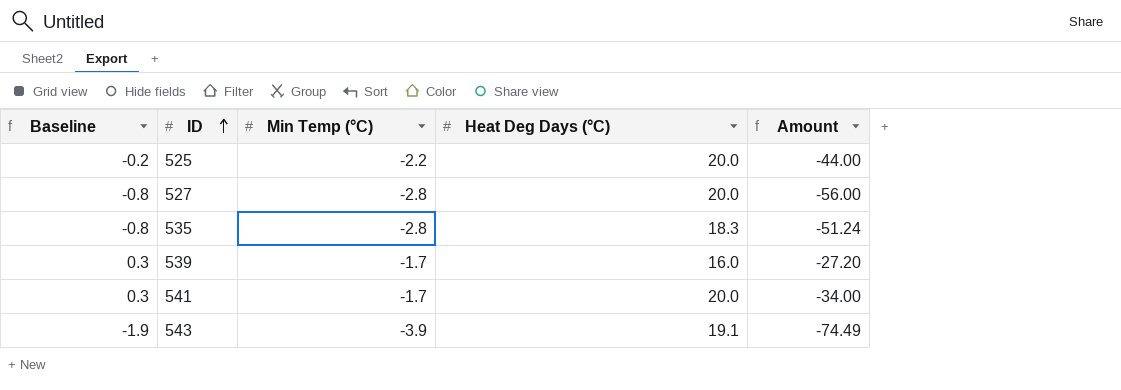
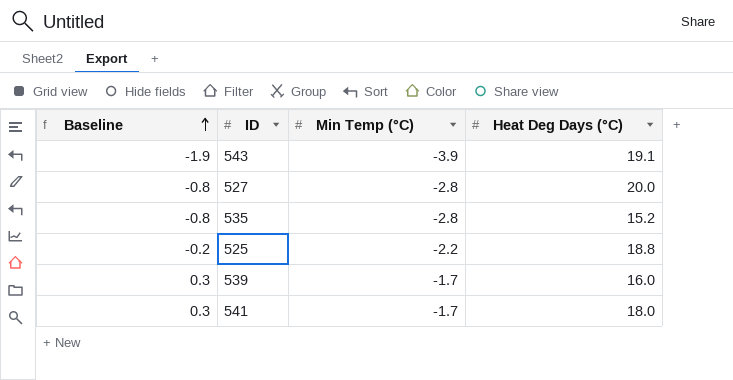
row order: ID ascending -> Baseline ascending
column Amount | formula: [Min Temp (°C)] * [Heat Deg Days (°C)] -> none
535 | Heat Deg Days (°C): 18.3 -> 15.2
525 | Heat Deg Days (°C): 20.0 -> 18.8
541 | Heat Deg Days (°C): 20.0 -> 18.0

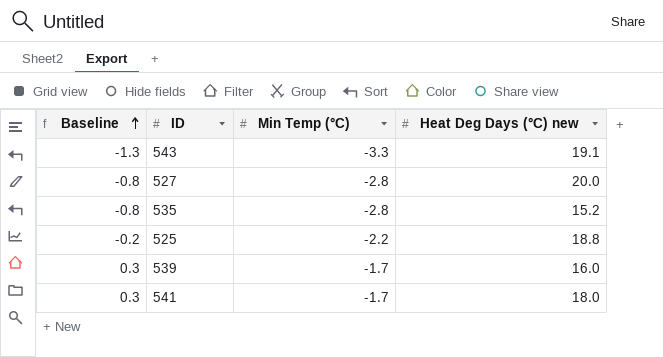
column name: Heat Deg Days (°C) -> Heat Deg Days (°C) new
543 | Baseline: -1.9 -> -1.3
543 | Min Temp (°C): -3.9 -> -3.3

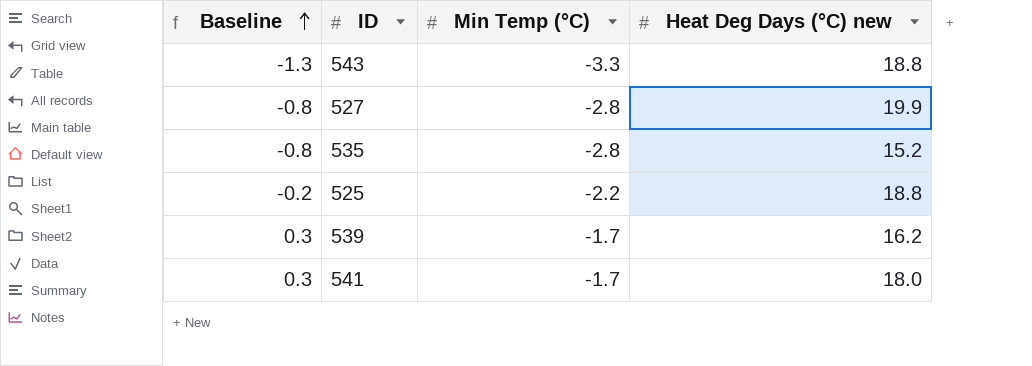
543 | Heat Deg Days (°C) new: 19.1 -> 18.8
527 | Heat Deg Days (°C) new: 20.0 -> 19.9
539 | Heat Deg Days (°C) new: 16.0 -> 16.2

